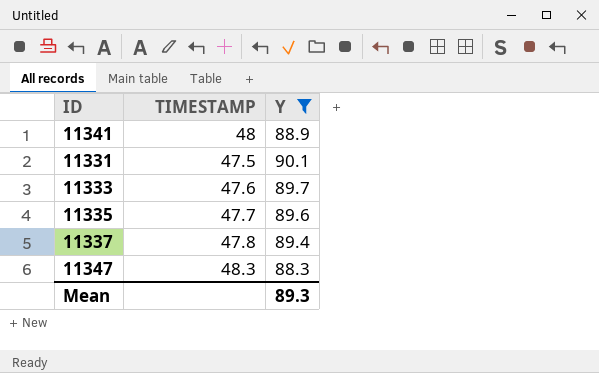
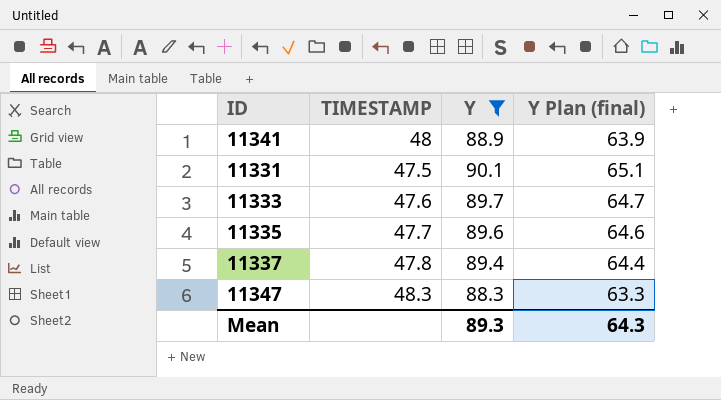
column Y Plan (final) | formula: none -> [Y] - 25

